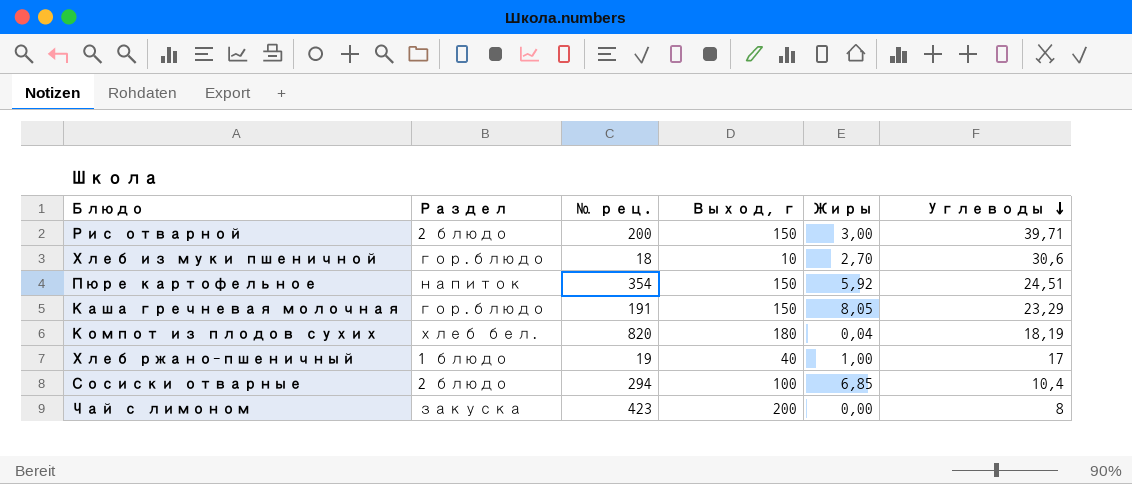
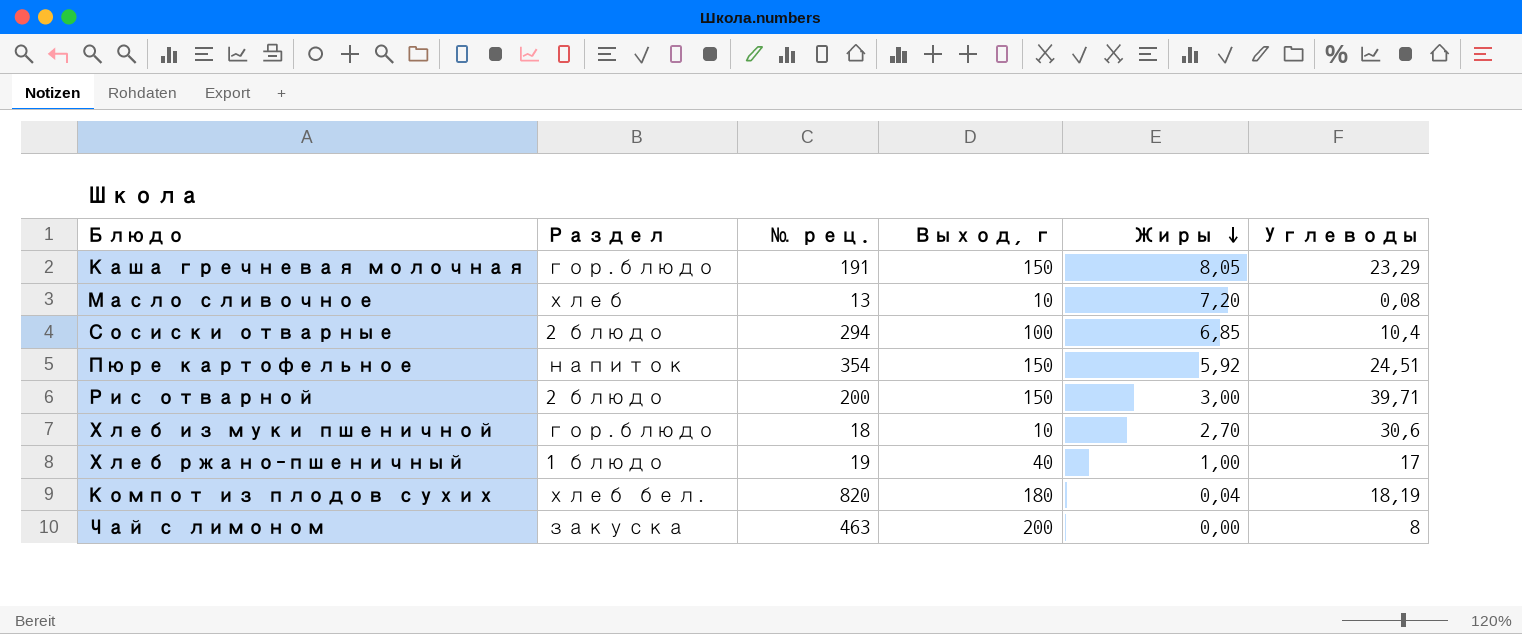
row order: Углеводы descending -> Жиры descending
row Масло сливочное: none -> хлеб | 13 | 10 | 7,20 | 0,08
Чай с лимоном | № рец.: 423 -> 463

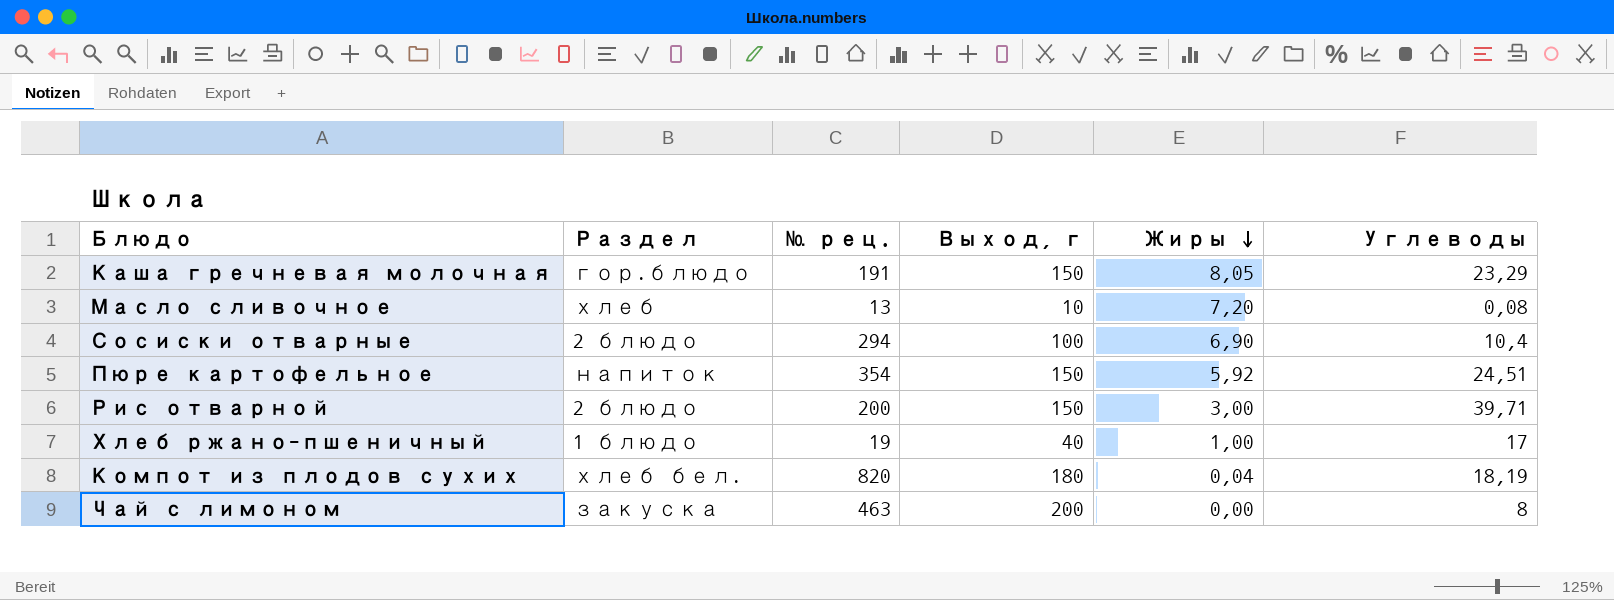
row Хлеб из муки пшеничной: гор.блюдо | 18 | 10 | 2,70 | 30,6 -> none
Сосиски отварные | Жиры: 6,85 -> 6,90

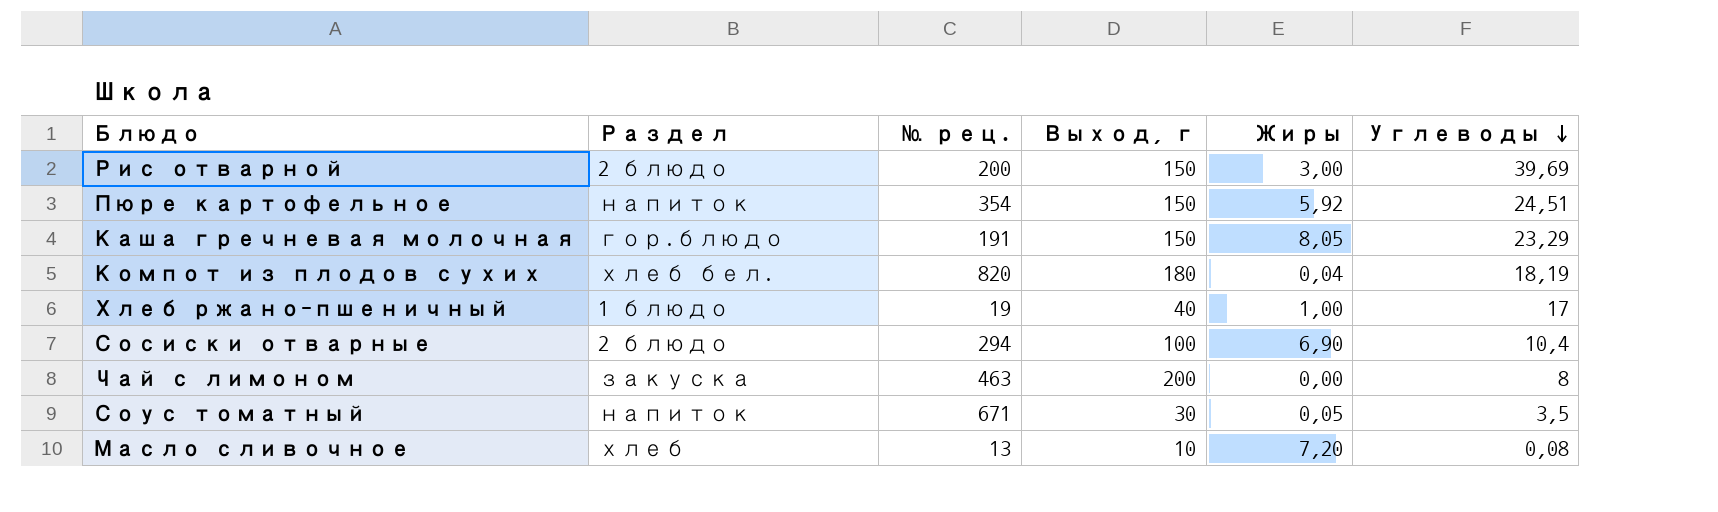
row order: Жиры descending -> Углеводы descending
Рис отварной | Углеводы: 39,71 -> 39,69
row Соус томатный: none -> напиток | 671 | 30 | 0,05 | 3,5

